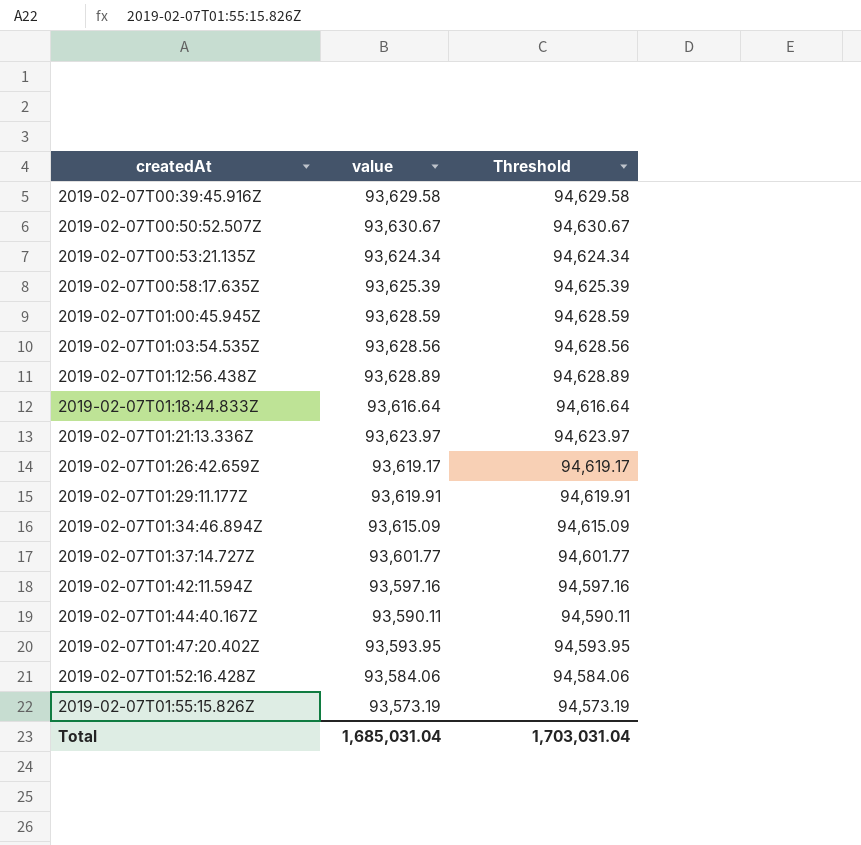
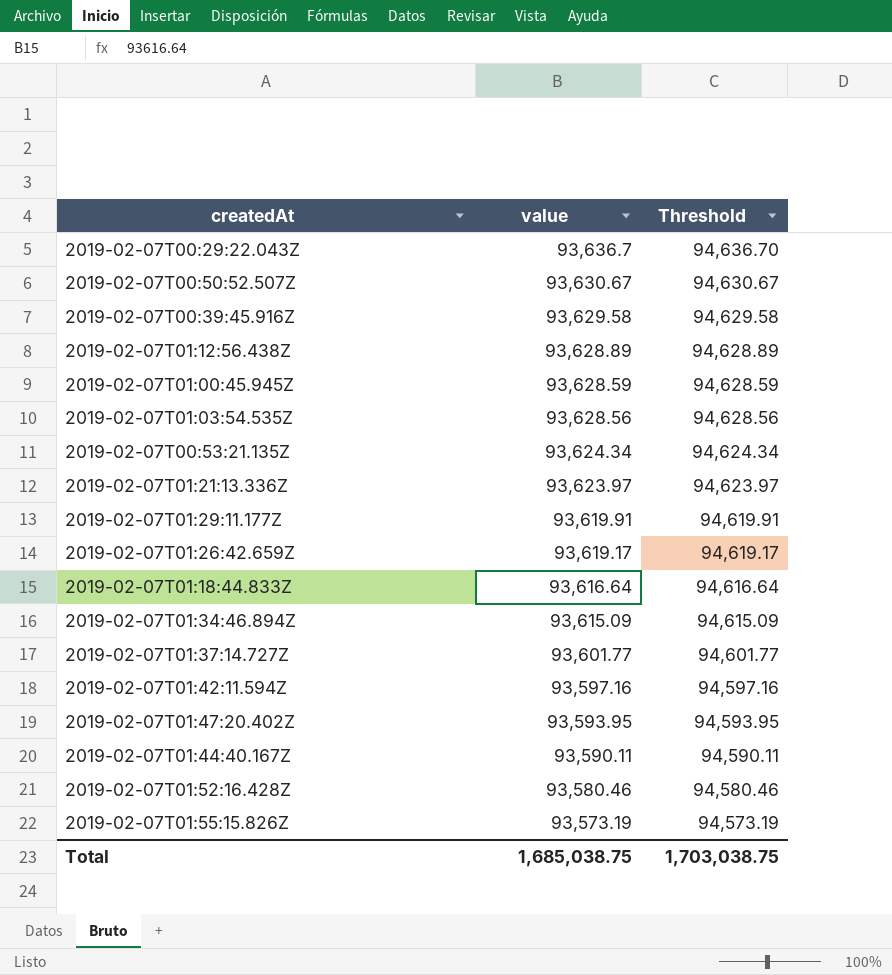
row order: createdAt ascending -> value descending
row 2019-02-07T00:58:17.635Z: 93,625.39 | 94,625.39 -> none
row 2019-02-07T00:29:22.043Z: none -> 93,636.7 | 94,636.70
2019-02-07T01:52:16.428Z | value: 93,584.06 -> 93,580.46
2019-02-07T01:52:16.428Z | Threshold: 94,584.06 -> 94,580.46
Total | value: 1,685,031.04 -> 1,685,038.75
Total | Threshold: 1,703,031.04 -> 1,703,038.75

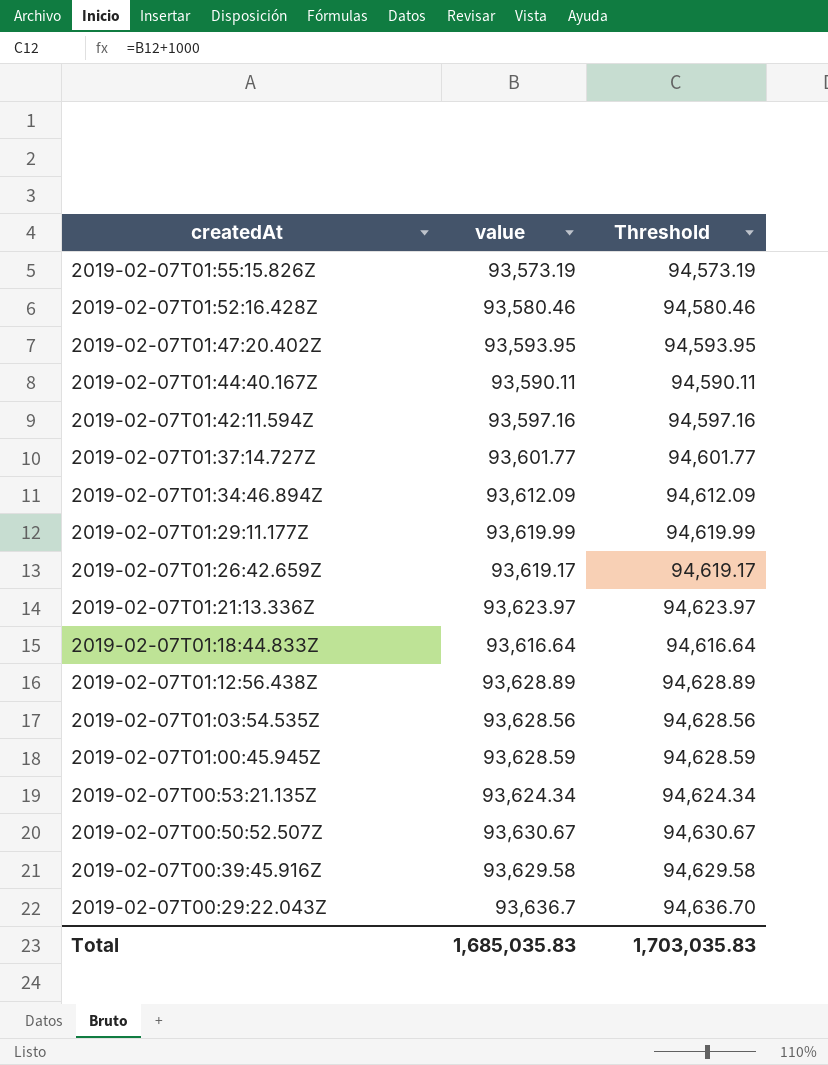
row order: value descending -> createdAt descending
2019-02-07T01:34:46.894Z | value: 93,615.09 -> 93,612.09
2019-02-07T01:34:46.894Z | Threshold: 94,615.09 -> 94,612.09
2019-02-07T01:29:11.177Z | value: 93,619.91 -> 93,619.99
2019-02-07T01:29:11.177Z | Threshold: 94,619.91 -> 94,619.99
Total | value: 1,685,038.75 -> 1,685,035.83
Total | Threshold: 1,703,038.75 -> 1,703,035.83

